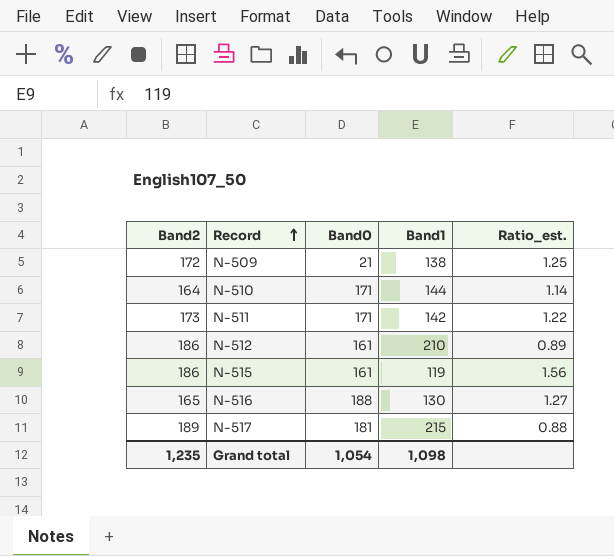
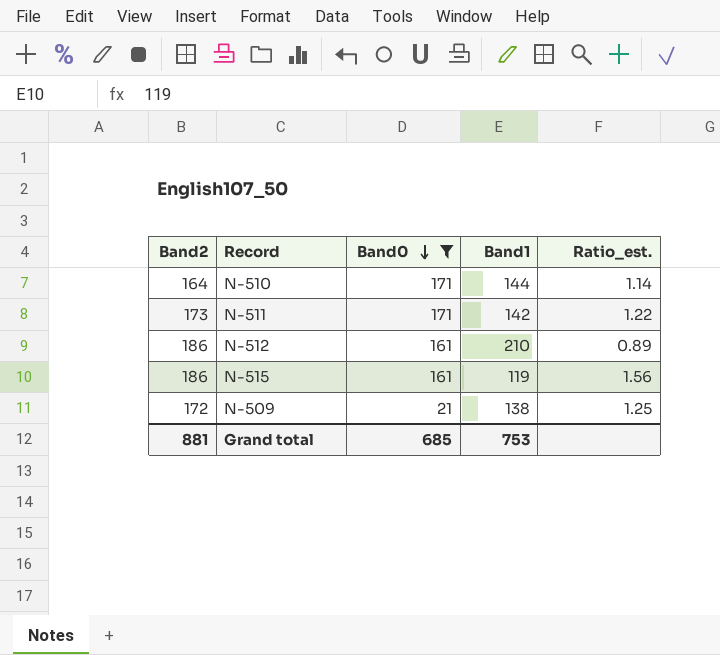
filter: none -> Band0 <= 171
row order: Record ascending -> Band0 descending
Grand total | Band2: 1,235 -> 881
Grand total | Band0: 1,054 -> 685
Grand total | Band1: 1,098 -> 753

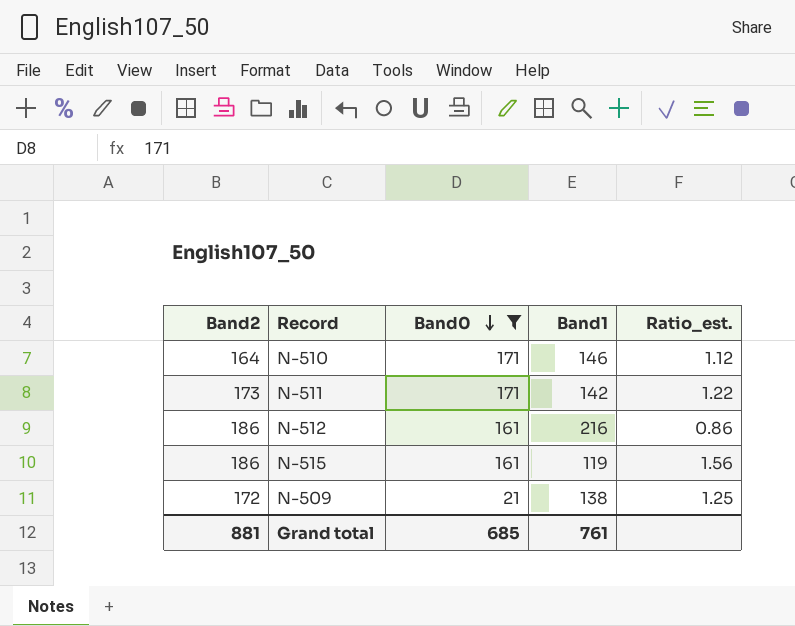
N-510 | Band1: 144 -> 146
N-510 | Ratio_est.: 1.14 -> 1.12
N-512 | Band1: 210 -> 216
N-512 | Ratio_est.: 0.89 -> 0.86
Grand total | Band1: 753 -> 761

